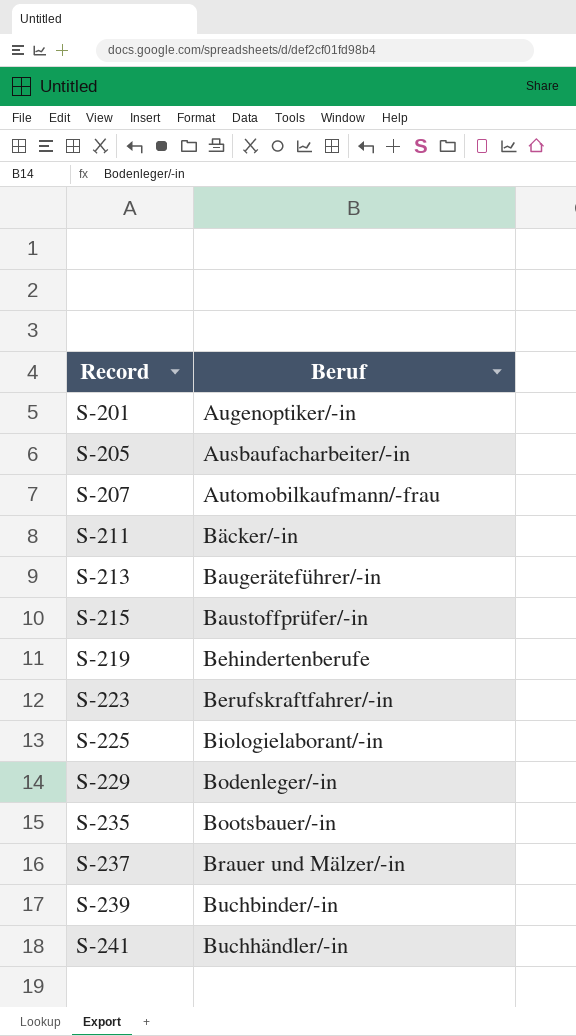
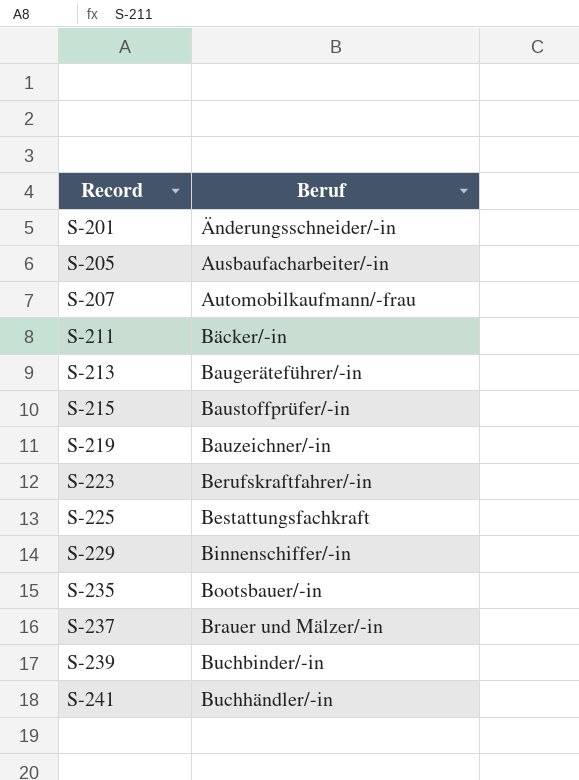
S-201 | Beruf: Augenoptiker/-in -> Änderungsschneider/-in
S-219 | Beruf: Behindertenberufe -> Bauzeichner/-in
S-225 | Beruf: Biologielaborant/-in -> Bestattungsfachkraft
S-229 | Beruf: Bodenleger/-in -> Binnenschiffer/-in

